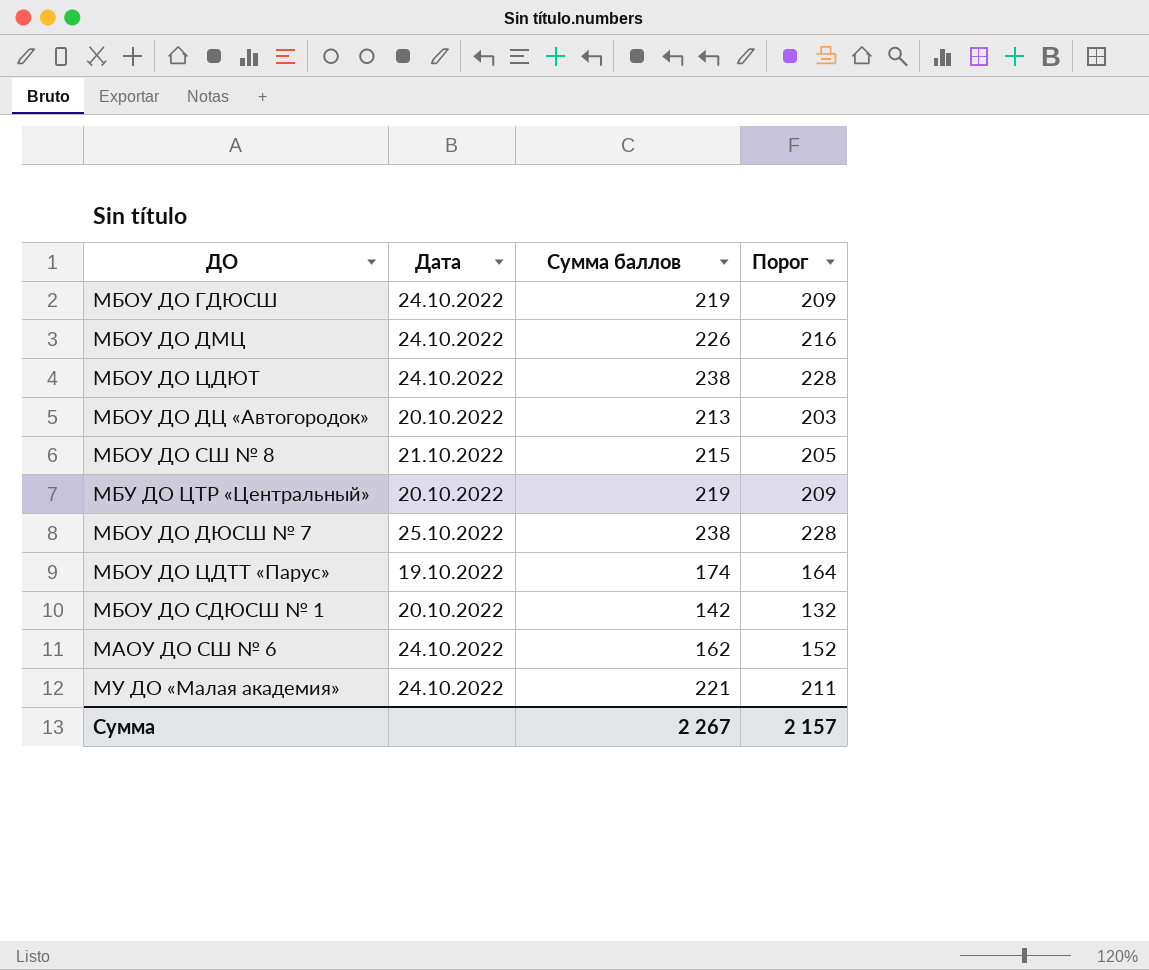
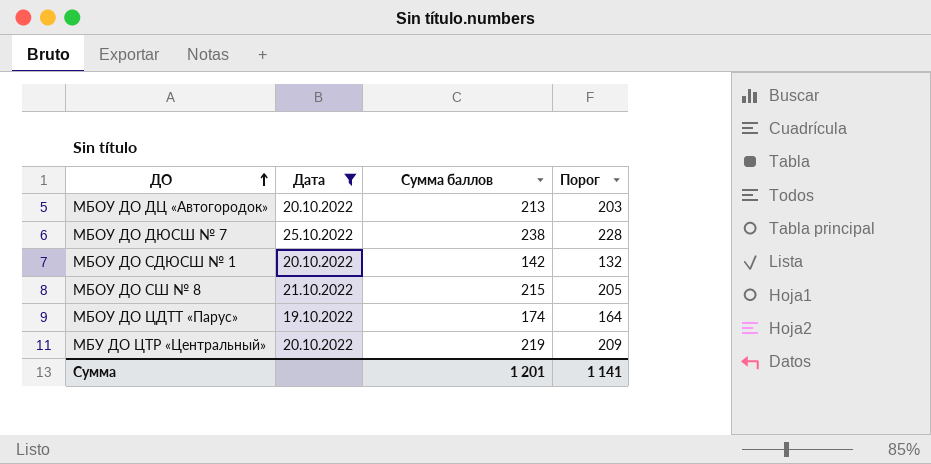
filter: none -> Дата != 24.10.2022
row order: none -> ДО ascending
Сумма | Сумма баллов: 2 267 -> 1 201
Сумма | Порог: 2 157 -> 1 141

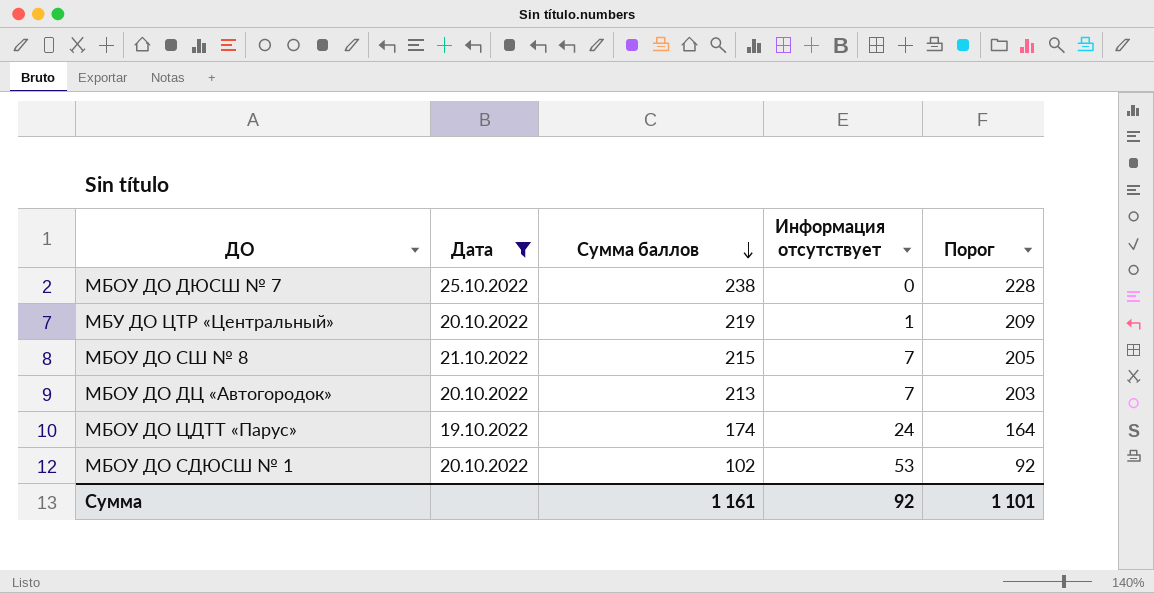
row order: ДО ascending -> Сумма баллов descending
column Информация отсутствует | position: none -> 4
МБОУ ДО СДЮСШ № 1 | Сумма баллов: 142 -> 102
МБОУ ДО СДЮСШ № 1 | Порог: 132 -> 92
Сумма | Сумма баллов: 1 201 -> 1 161
Сумма | Порог: 1 141 -> 1 101

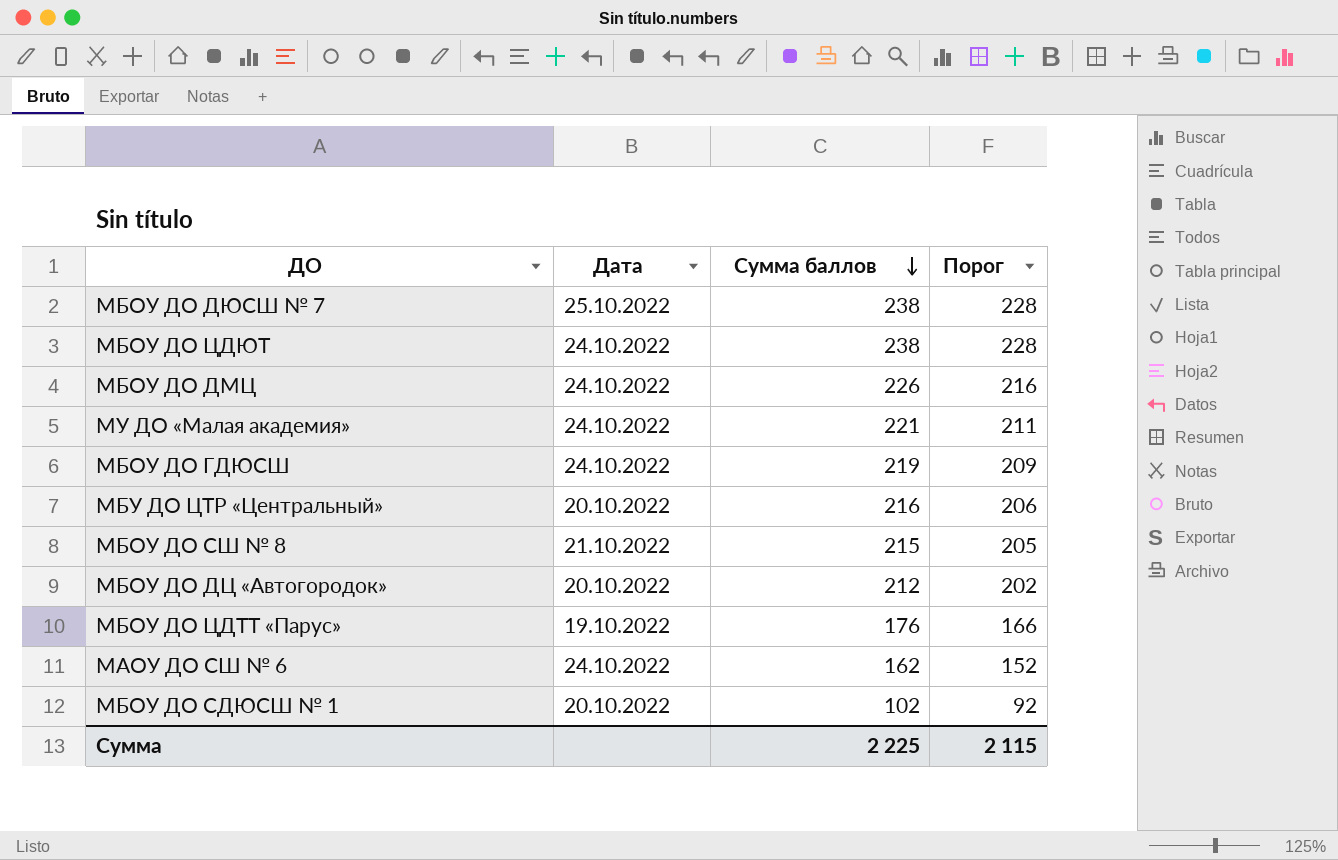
filter: Дата != 24.10.2022 -> none
column Информация отсутствует | position: 4 -> none
МБУ ДО ЦТР «Центральный» | Сумма баллов: 219 -> 216
МБУ ДО ЦТР «Центральный» | Порог: 209 -> 206
МБОУ ДО ДЦ «Автогородок» | Сумма баллов: 213 -> 212
МБОУ ДО ДЦ «Автогородок» | Порог: 203 -> 202
МБОУ ДО ЦДТТ «Парус» | Сумма баллов: 174 -> 176
МБОУ ДО ЦДТТ «Парус» | Порог: 164 -> 166
Сумма | Сумма баллов: 1 161 -> 2 225
Сумма | Порог: 1 101 -> 2 115

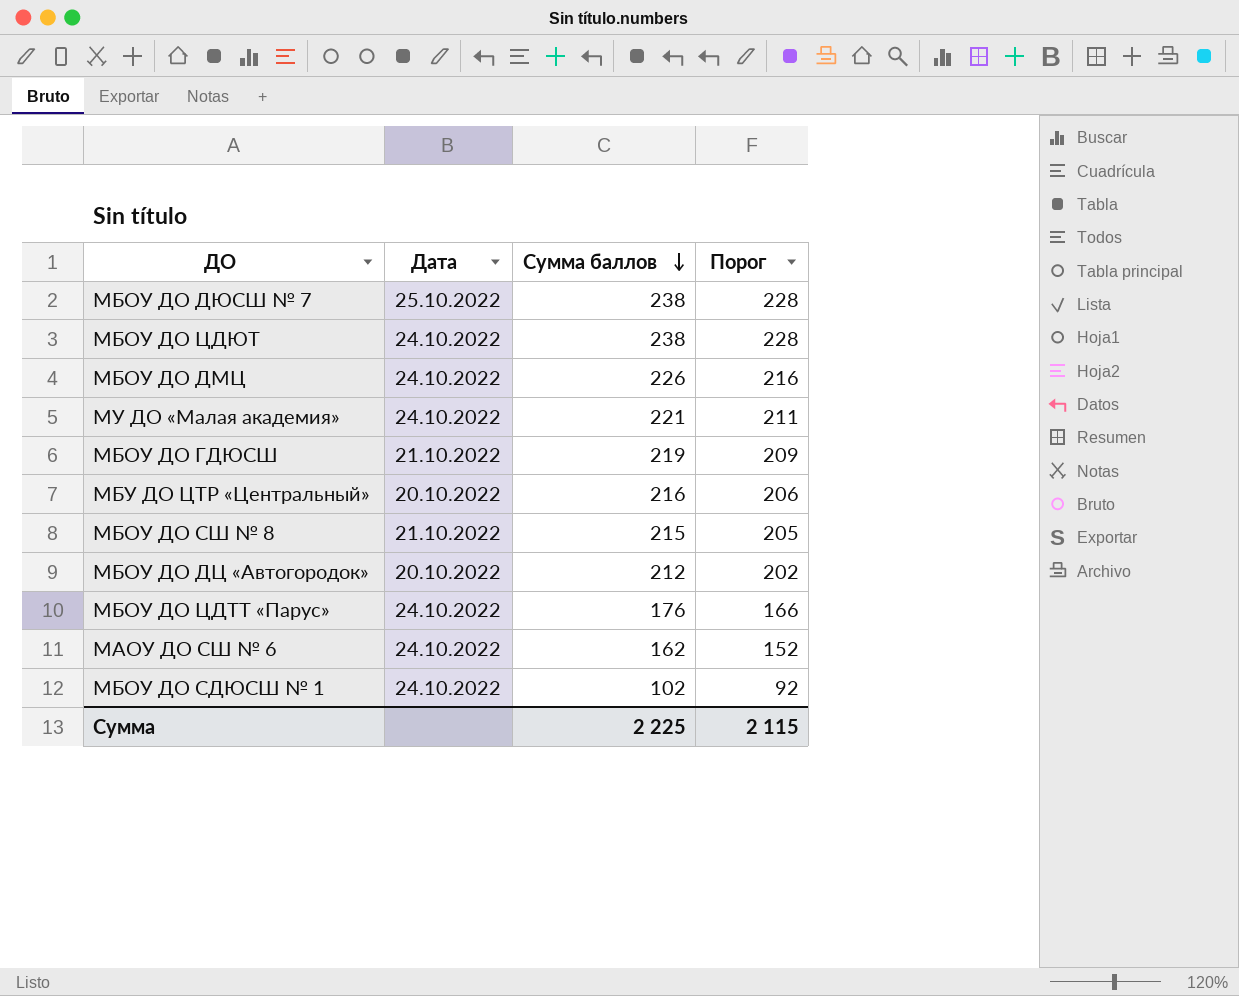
МБОУ ДО ГДЮСШ | Дата: 24.10.2022 -> 21.10.2022
МБОУ ДО ЦДТТ «Парус» | Дата: 19.10.2022 -> 24.10.2022
МБОУ ДО СДЮСШ № 1 | Дата: 20.10.2022 -> 24.10.2022

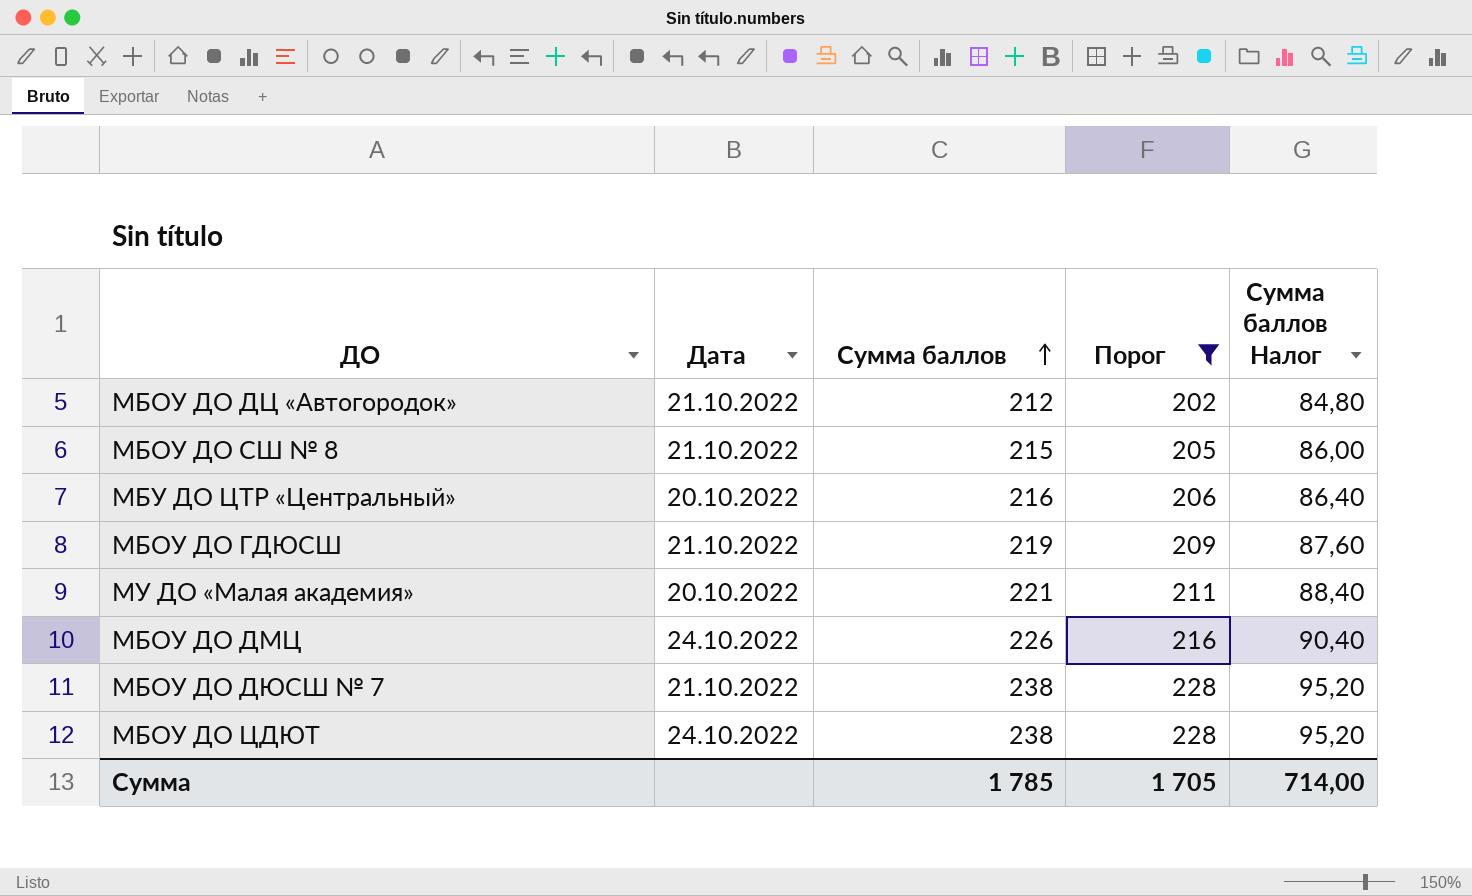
filter: none -> Порог >= 202
row order: Сумма баллов descending -> Сумма баллов ascending
column Сумма баллов Налог | formula: none -> [Сумма баллов] * 0,4
МБОУ ДО ДЦ «Автогородок» | Дата: 20.10.2022 -> 21.10.2022
МУ ДО «Малая академия» | Дата: 24.10.2022 -> 20.10.2022
МБОУ ДО ДЮСШ № 7 | Дата: 25.10.2022 -> 21.10.2022
Сумма | Сумма баллов: 2 225 -> 1 785
Сумма | Порог: 2 115 -> 1 705

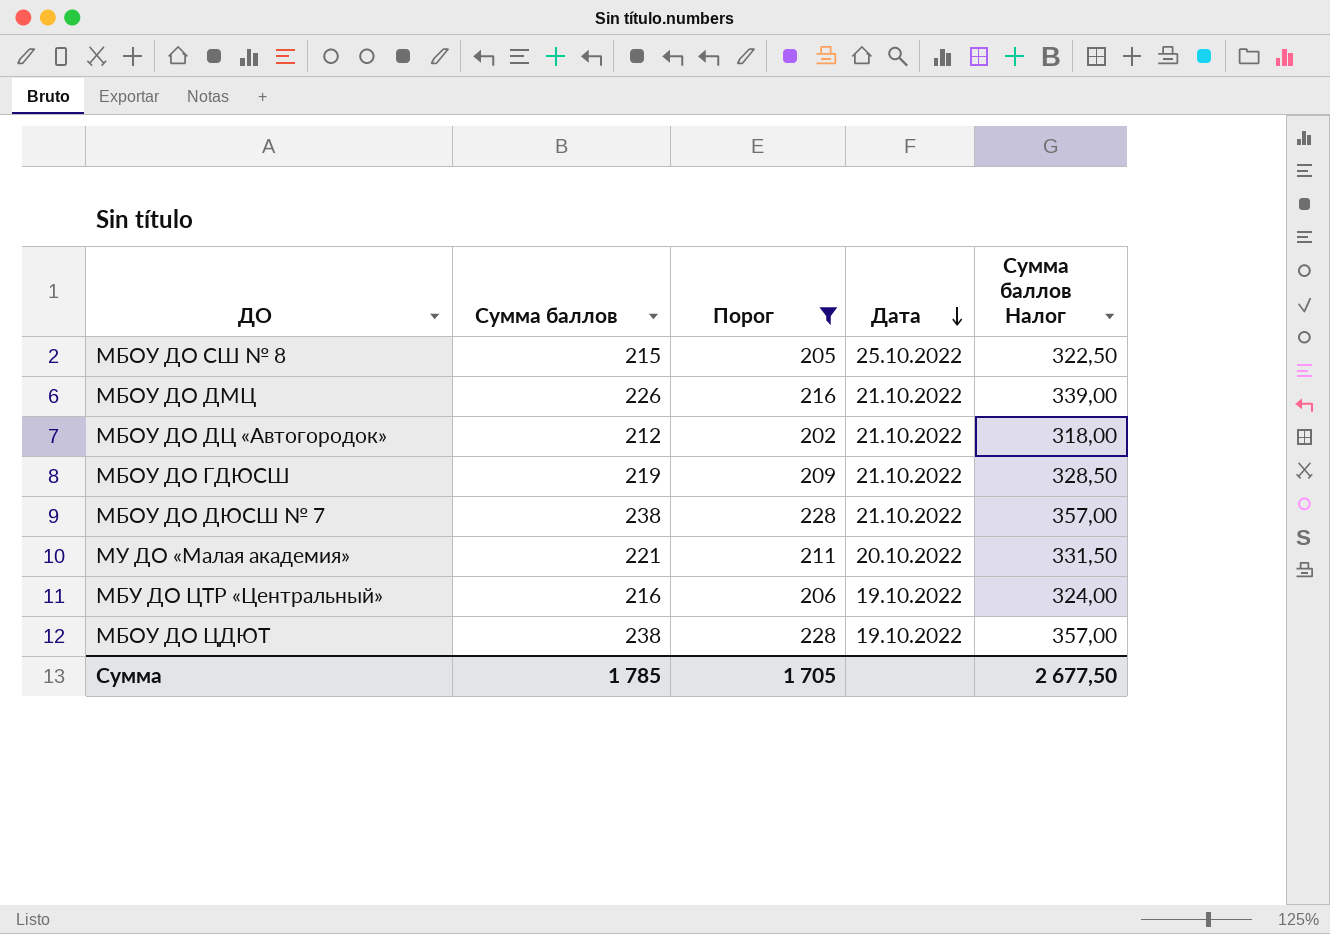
row order: Сумма баллов ascending -> Дата descending
column Дата | position: 2 -> 4
column Сумма баллов Налог | formula: [Сумма баллов] * 0,4 -> [Сумма баллов] * 1,5
МБОУ ДО СШ № 8 | Дата: 21.10.2022 -> 25.10.2022
МБОУ ДО ДМЦ | Дата: 24.10.2022 -> 21.10.2022
МБУ ДО ЦТР «Центральный» | Дата: 20.10.2022 -> 19.10.2022
МБОУ ДО ЦДЮТ | Дата: 24.10.2022 -> 19.10.2022
Сумма | Сумма баллов Налог: 714,00 -> 2 677,50

